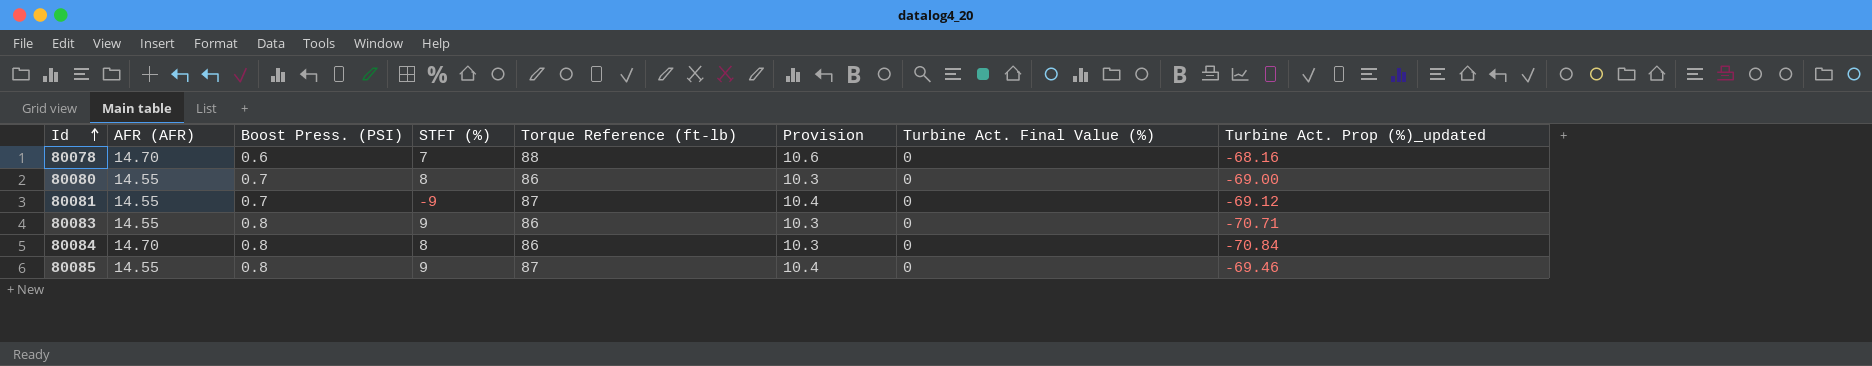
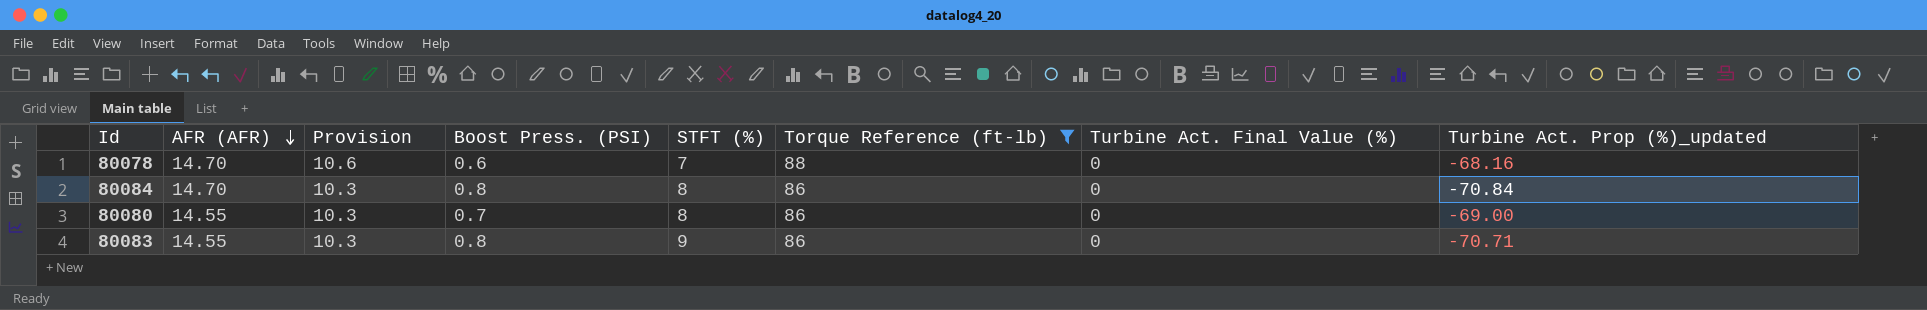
filter: none -> Torque Reference (ft-lb) != 87
row order: Id ascending -> AFR (AFR) descending
column Provision | position: 6 -> 3

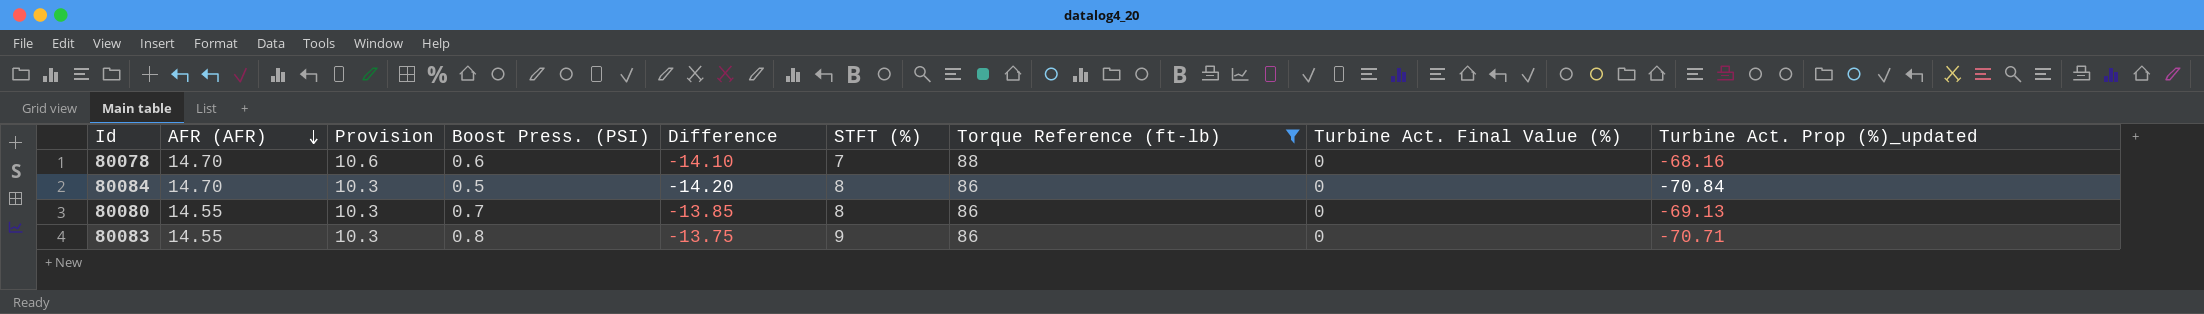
column Difference | formula: none -> [Boost Press. (PSI)] - [AFR (AFR)]
80084 | Boost Press. (PSI): 0.8 -> 0.5
80080 | Turbine Act. Prop (%)_updated: -69.00 -> -69.13

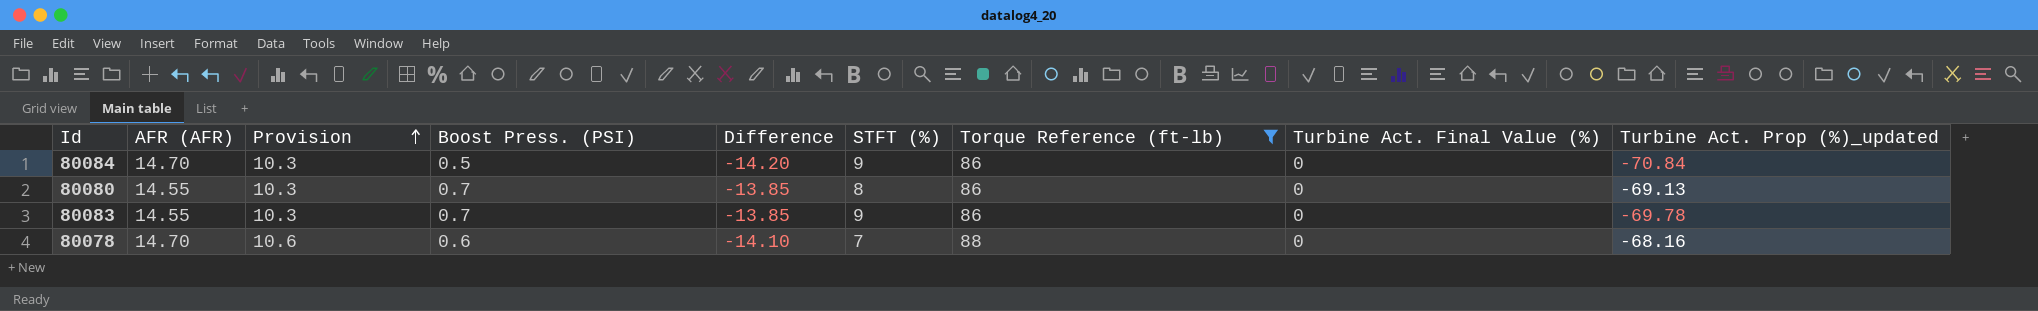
row order: AFR (AFR) descending -> Provision ascending
80084 | STFT (%): 8 -> 9
80083 | Boost Press. (PSI): 0.8 -> 0.7
80083 | Difference: -13.75 -> -13.85
80083 | Turbine Act. Prop (%)_updated: -70.71 -> -69.78

